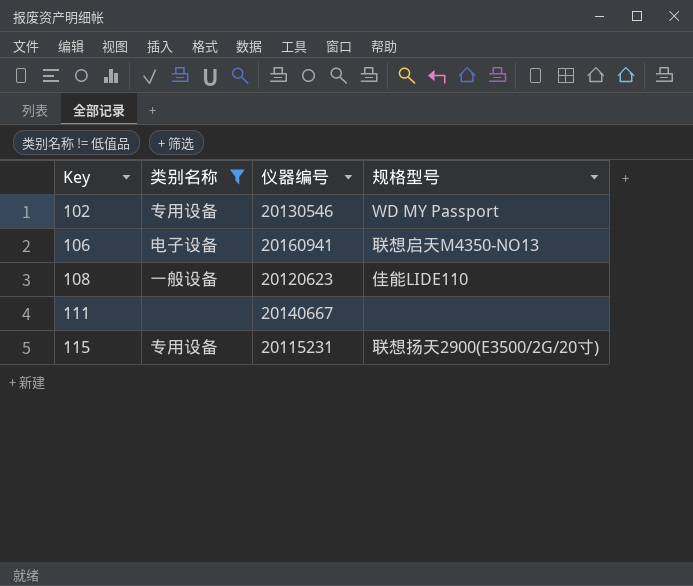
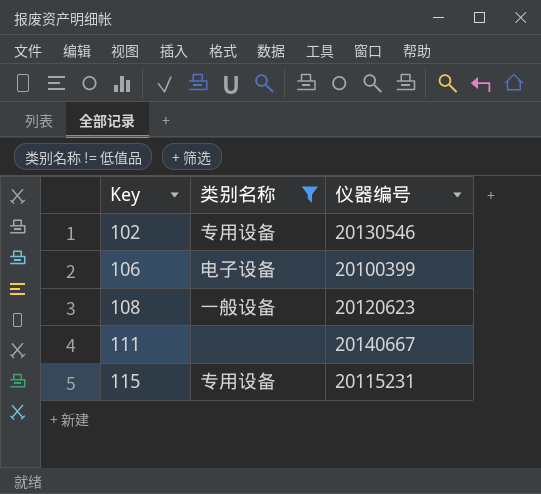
column 规格型号 | position: 4 -> none
106 | 仪器编号: 20160941 -> 20100399

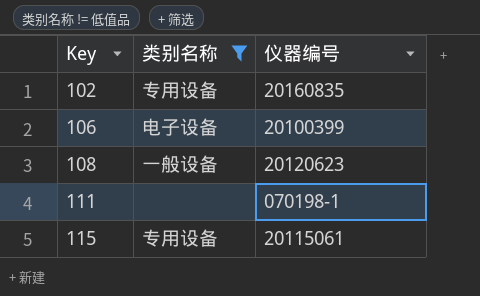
102 | 仪器编号: 20130546 -> 20160835
111 | 仪器编号: 20140667 -> 070198-1
115 | 仪器编号: 20115231 -> 20115061

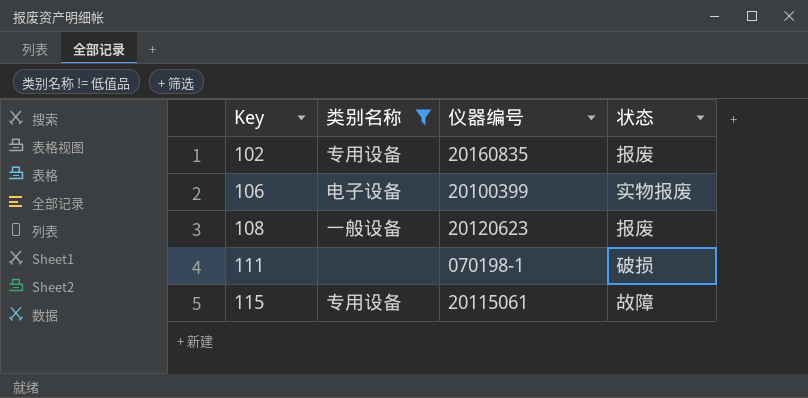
column 状态 | position: none -> 4

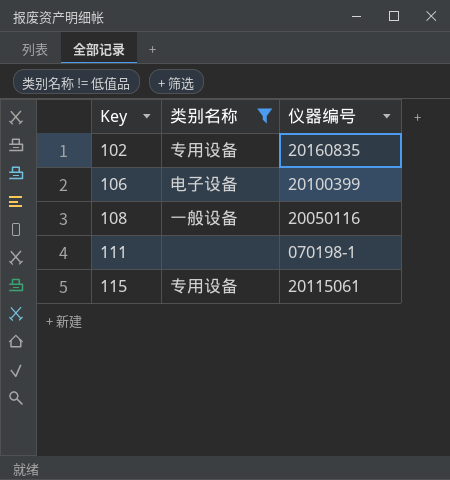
column 状态 | position: 4 -> none
108 | 仪器编号: 20120623 -> 20050116

